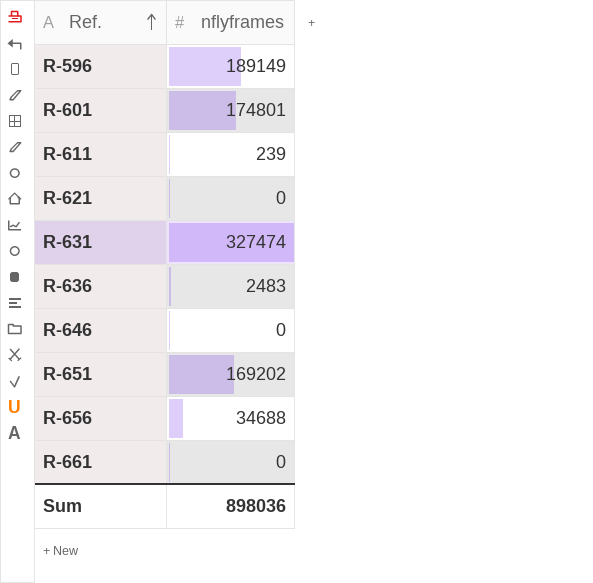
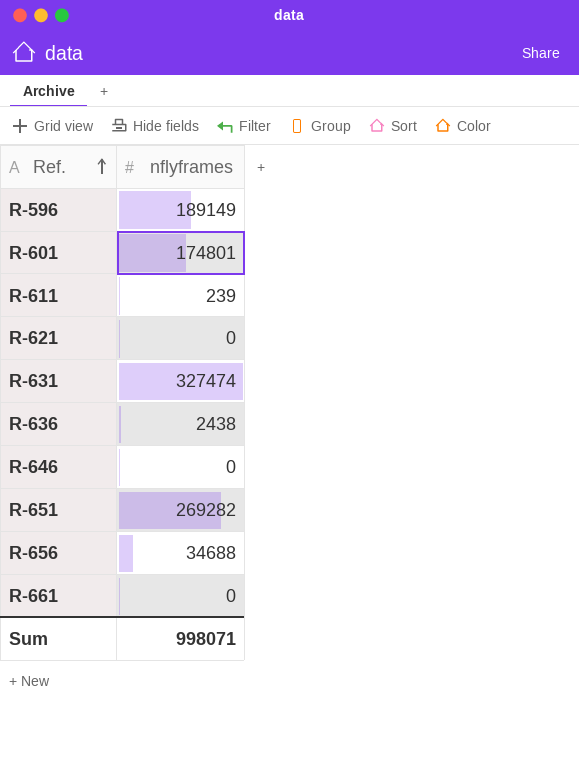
R-636 | nflyframes: 2483 -> 2438
R-651 | nflyframes: 169202 -> 269282
Sum | nflyframes: 898036 -> 998071

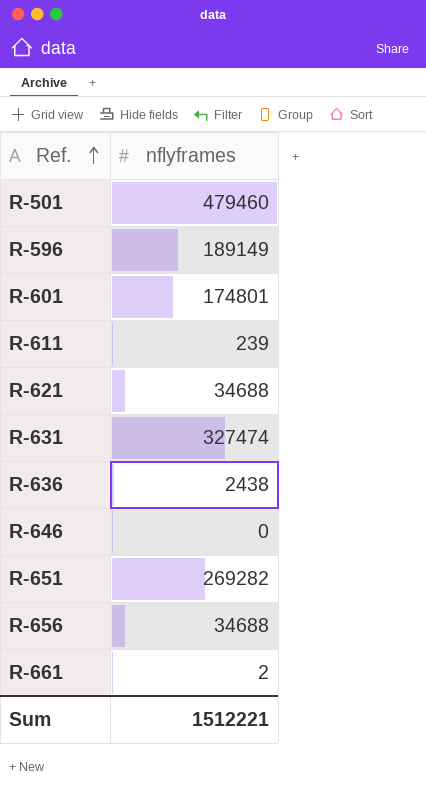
row R-501: none -> 479460
R-621 | nflyframes: 0 -> 34688
R-661 | nflyframes: 0 -> 2
Sum | nflyframes: 998071 -> 1512221

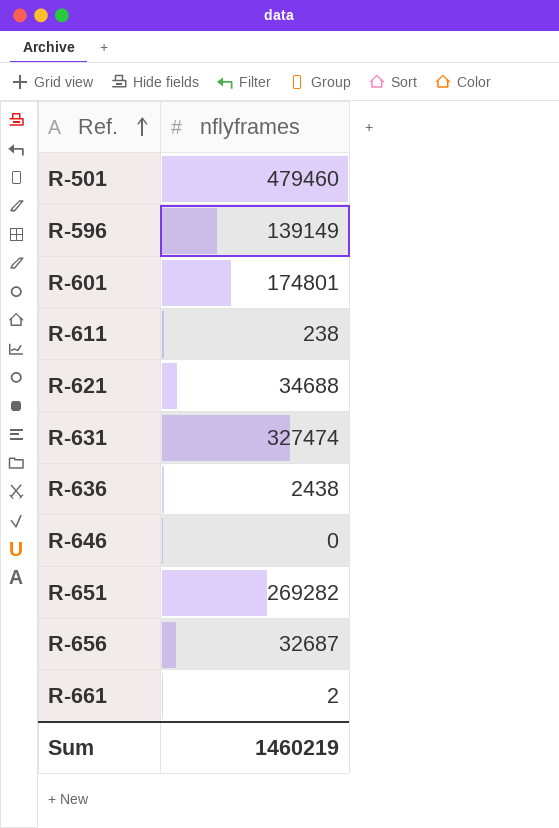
R-596 | nflyframes: 189149 -> 139149
R-611 | nflyframes: 239 -> 238
R-656 | nflyframes: 34688 -> 32687
Sum | nflyframes: 1512221 -> 1460219

